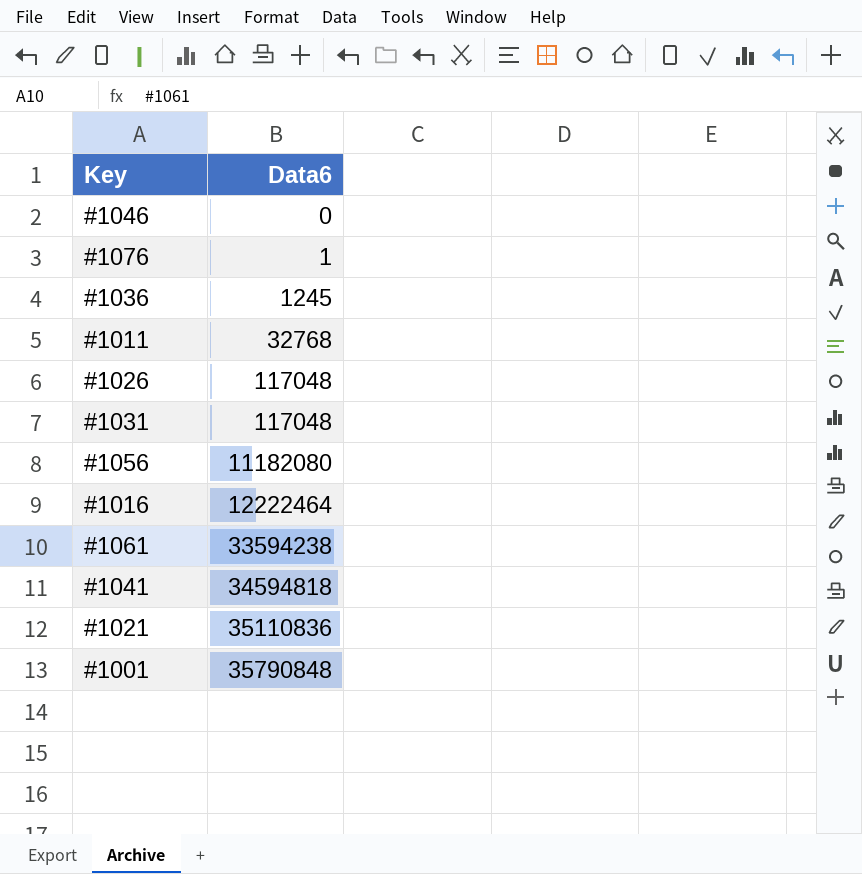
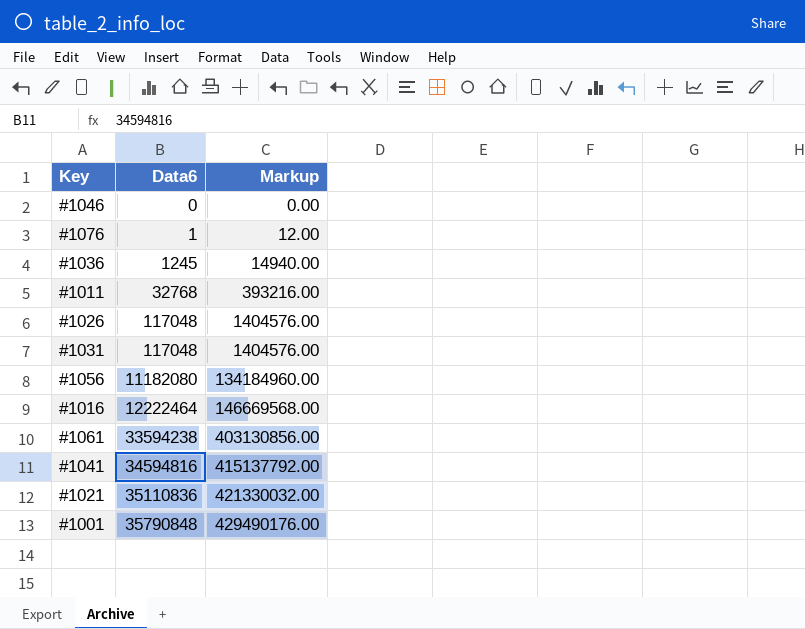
column Markup | formula: none -> [Data6] * 12
#1041 | Data6: 34594818 -> 34594816

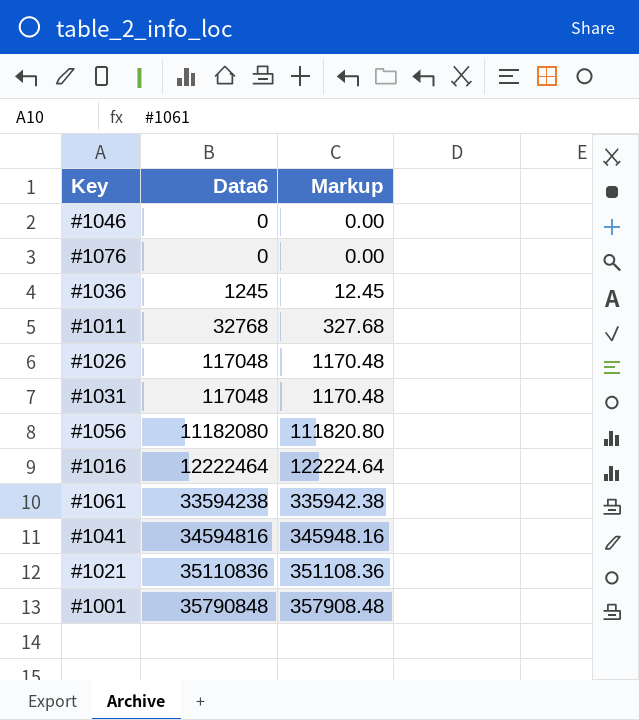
column Markup | formula: [Data6] * 12 -> [Data6] * 0.01
#1076 | Data6: 1 -> 0

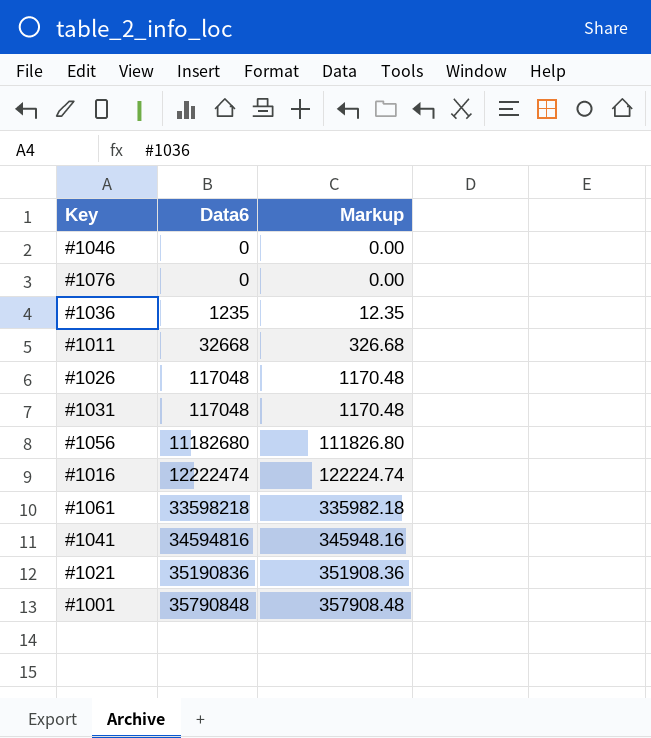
#1036 | Data6: 1245 -> 1235
#1036 | Markup: 12.45 -> 12.35
#1011 | Data6: 32768 -> 32668
#1011 | Markup: 327.68 -> 326.68
#1056 | Data6: 11182080 -> 11182680
#1056 | Markup: 111820.80 -> 111826.80
#1016 | Data6: 12222464 -> 12222474
#1016 | Markup: 122224.64 -> 122224.74
#1061 | Data6: 33594238 -> 33598218
#1061 | Markup: 335942.38 -> 335982.18
#1021 | Data6: 35110836 -> 35190836
#1021 | Markup: 351108.36 -> 351908.36

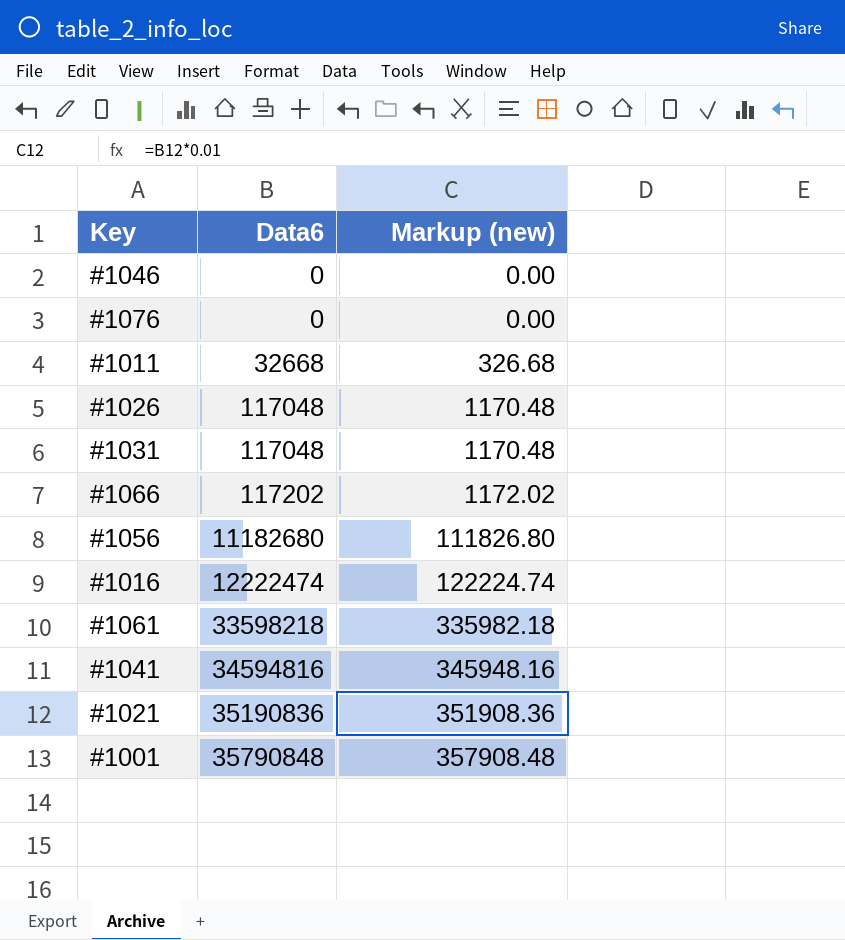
column name: Markup -> Markup (new)
row #1036: 1235 | 12.35 -> none
row #1066: none -> 117202 | 1172.02

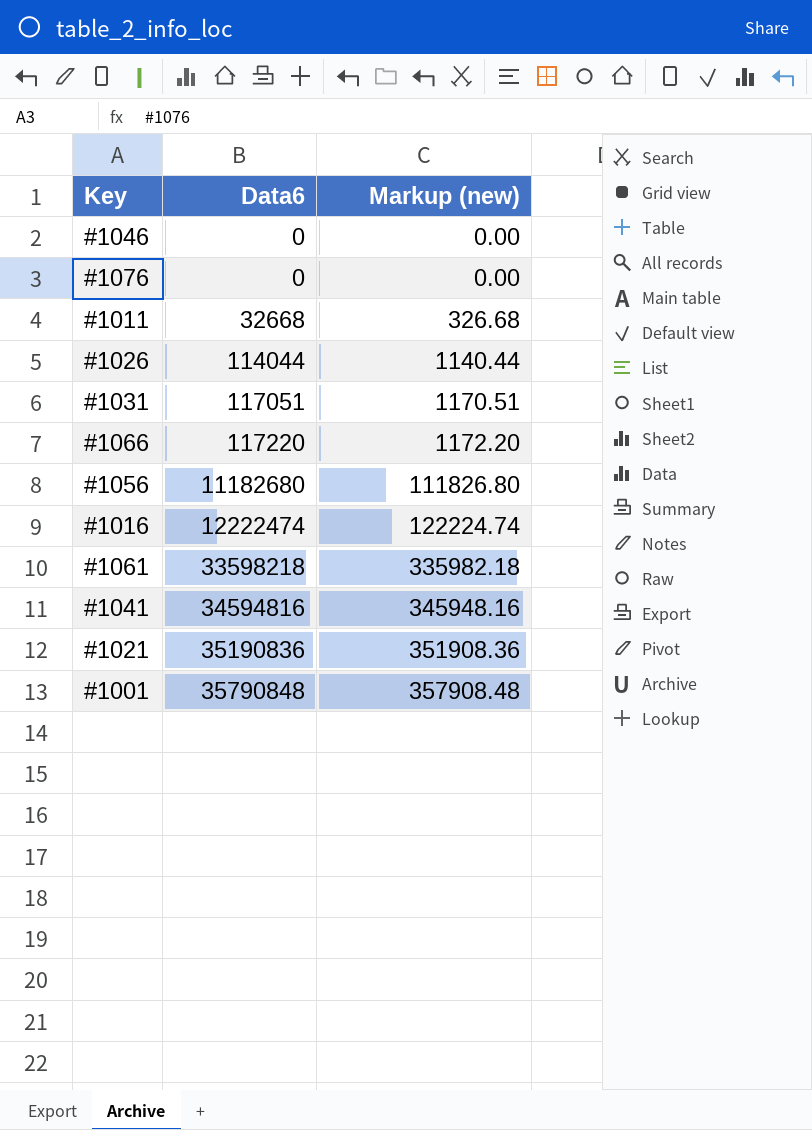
#1026 | Data6: 117048 -> 114044
#1026 | Markup (new): 1170.48 -> 1140.44
#1031 | Data6: 117048 -> 117051
#1031 | Markup (new): 1170.48 -> 1170.51
#1066 | Data6: 117202 -> 117220
#1066 | Markup (new): 1172.02 -> 1172.20

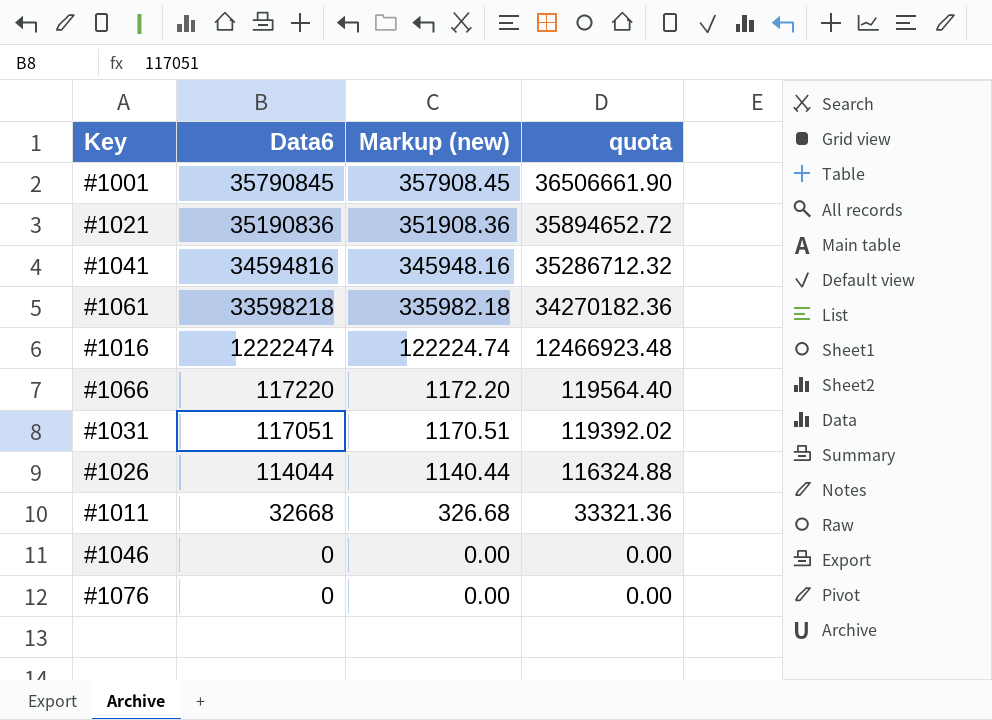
row order: Data6 ascending -> Data6 descending
column quota | formula: none -> [Data6] * 1.02
row #1056: 11182680 | 111826.80 -> none
#1001 | Data6: 35790848 -> 35790845
#1001 | Markup (new): 357908.48 -> 357908.45

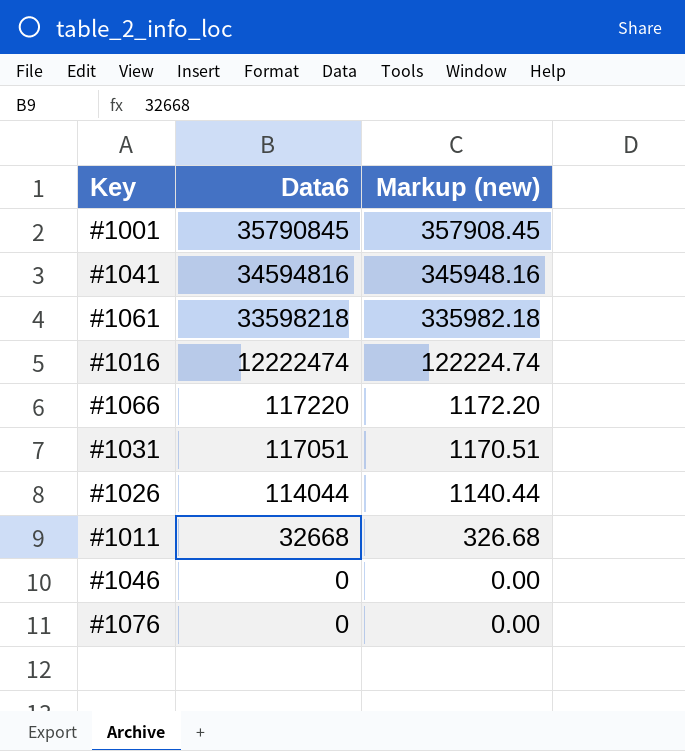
column quota | formula: [Data6] * 1.02 -> none
row #1021: 35190836 | 351908.36 | 35894652.72 -> none

